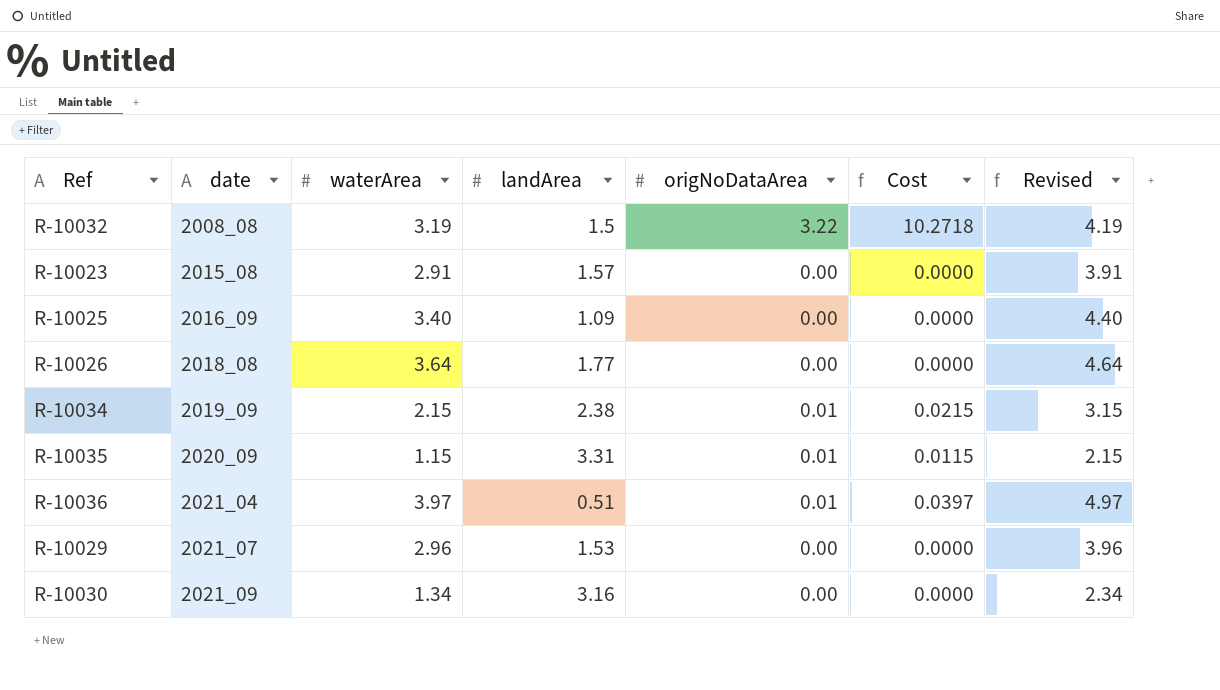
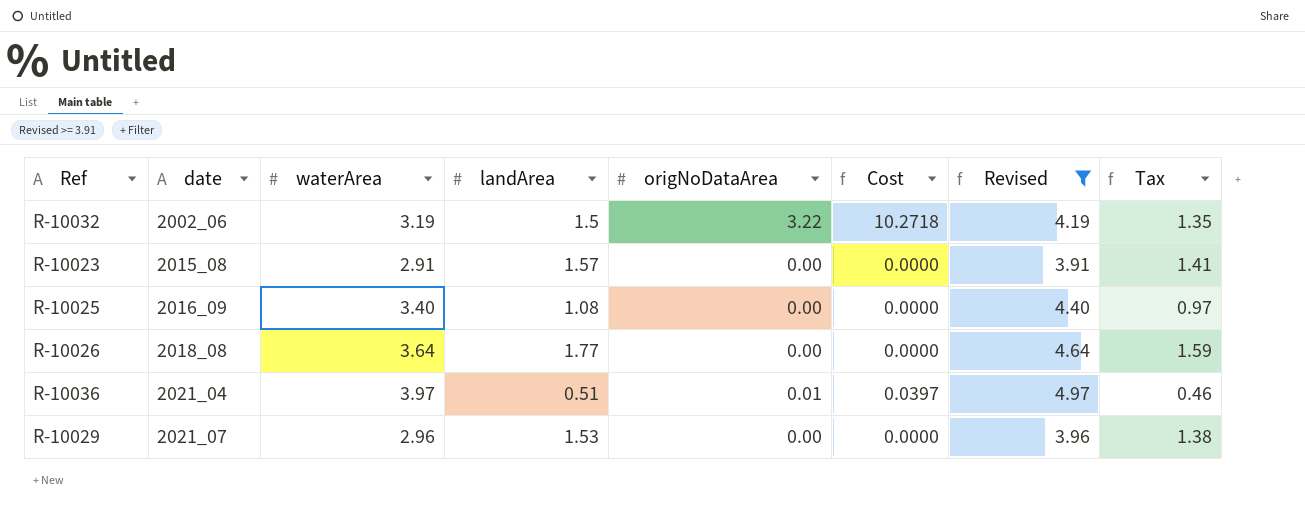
filter: none -> Revised >= 3.91
column Tax | formula: none -> [landArea] * 0.9
R-10032 | date: 2008_08 -> 2002_06
R-10025 | landArea: 1.09 -> 1.08

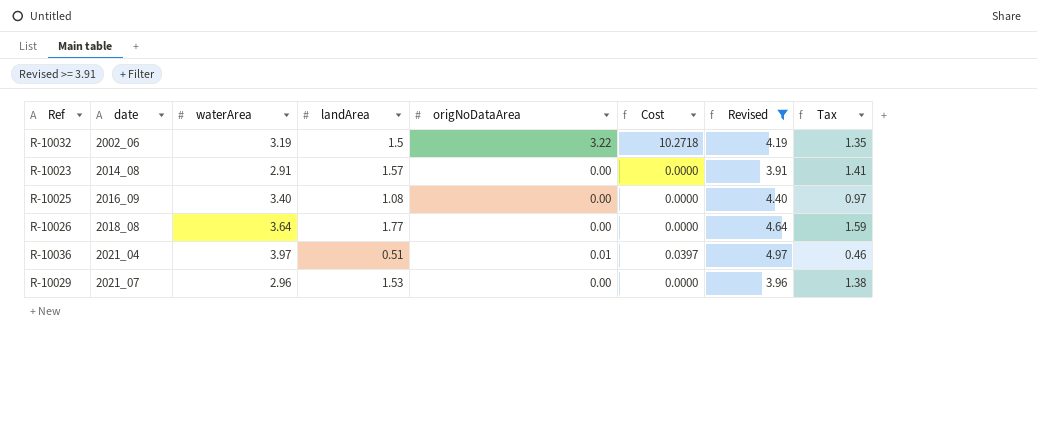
R-10023 | date: 2015_08 -> 2014_08

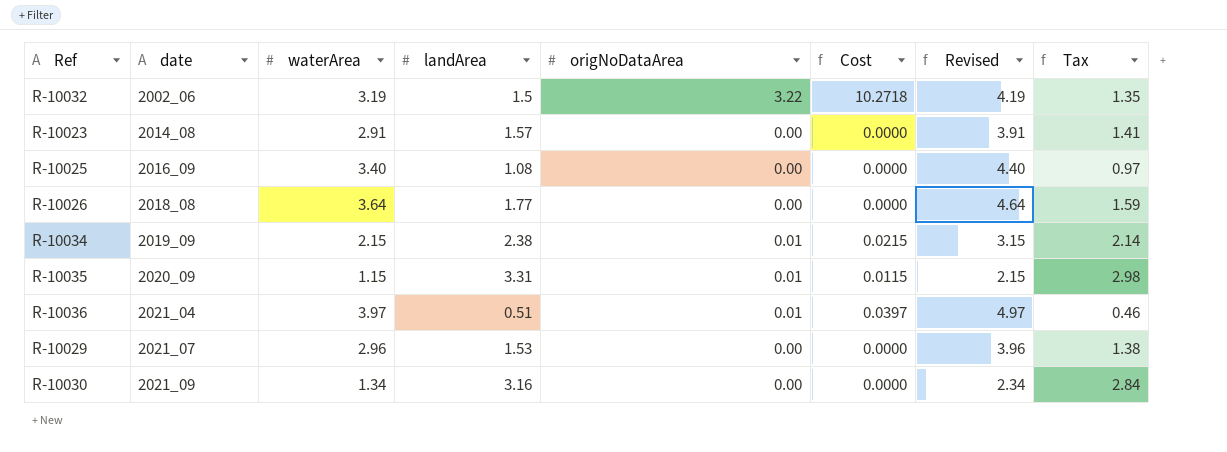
filter: Revised >= 3.91 -> none

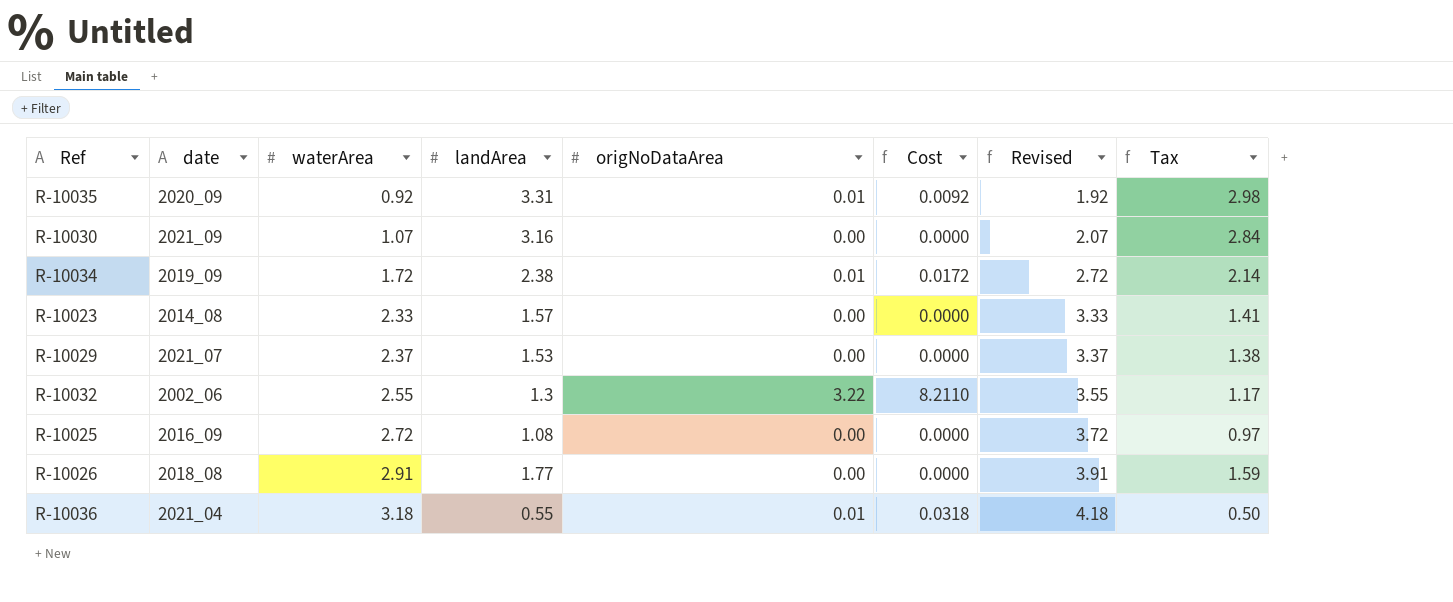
row order: date ascending -> waterArea ascending
R-10035 | waterArea: 1.15 -> 0.92
R-10035 | Cost: 0.0115 -> 0.0092
R-10035 | Revised: 2.15 -> 1.92
R-10030 | waterArea: 1.34 -> 1.07
R-10030 | Revised: 2.34 -> 2.07
R-10034 | waterArea: 2.15 -> 1.72
R-10034 | Cost: 0.0215 -> 0.0172
R-10034 | Revised: 3.15 -> 2.72
R-10023 | waterArea: 2.91 -> 2.33
R-10023 | Revised: 3.91 -> 3.33
R-10029 | waterArea: 2.96 -> 2.37
R-10029 | Revised: 3.96 -> 3.37
R-10032 | waterArea: 3.19 -> 2.55
R-10032 | landArea: 1.5 -> 1.3
R-10032 | Cost: 10.2718 -> 8.2110
R-10032 | Revised: 4.19 -> 3.55
R-10032 | Tax: 1.35 -> 1.17
R-10025 | waterArea: 3.40 -> 2.72
R-10025 | Revised: 4.40 -> 3.72
R-10026 | waterArea: 3.64 -> 2.91
R-10026 | Revised: 4.64 -> 3.91
R-10036 | waterArea: 3.97 -> 3.18
R-10036 | landArea: 0.51 -> 0.55
R-10036 | Cost: 0.0397 -> 0.0318
R-10036 | Revised: 4.97 -> 4.18
R-10036 | Tax: 0.46 -> 0.50

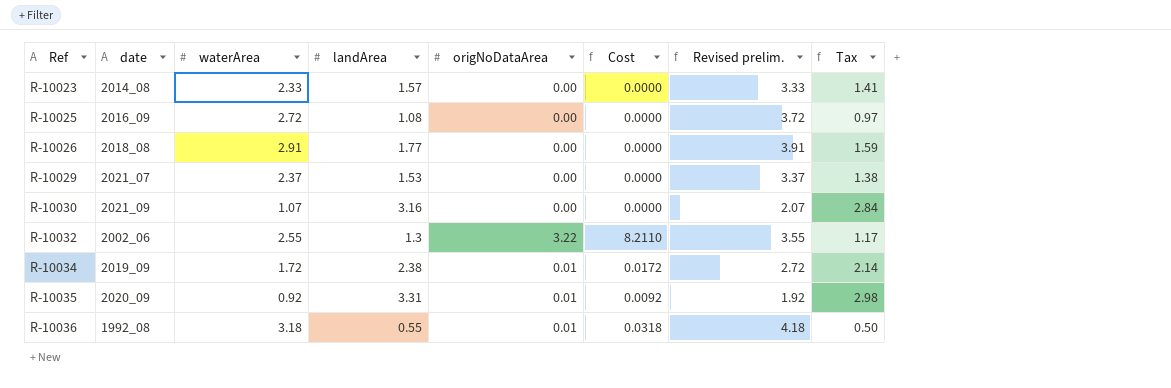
row order: waterArea ascending -> Ref ascending
column name: Revised -> Revised prelim.
R-10036 | date: 2021_04 -> 1992_08

